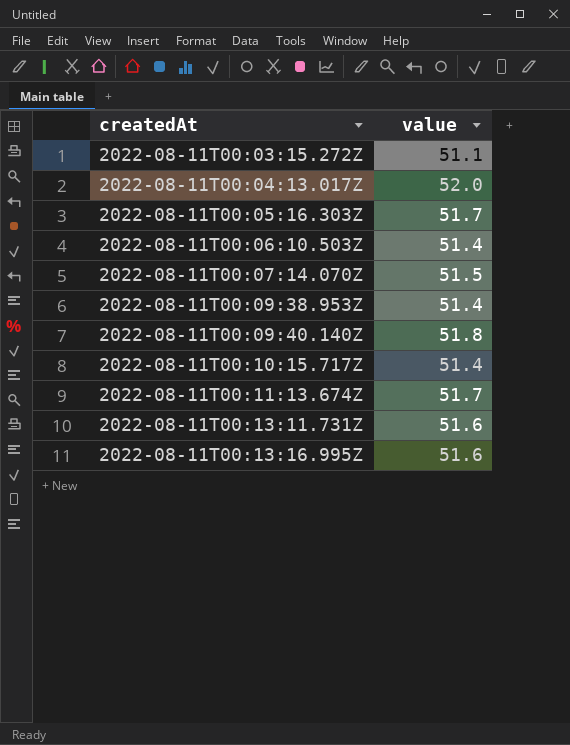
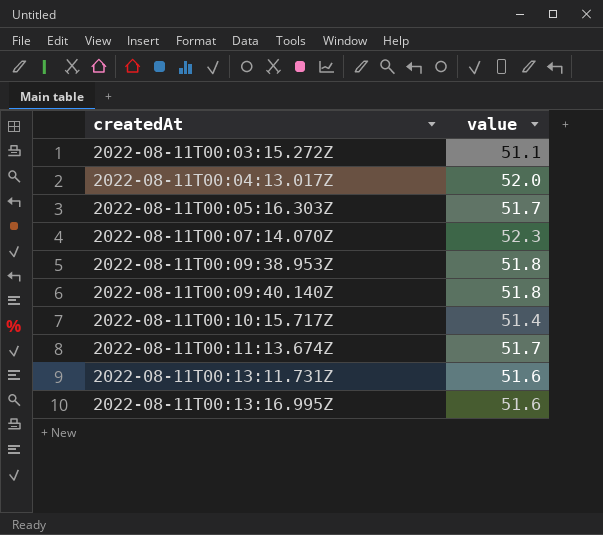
row 2022-08-11T00:06:10.503Z: 51.4 -> none
2022-08-11T00:07:14.070Z | value: 51.5 -> 52.3
2022-08-11T00:09:38.953Z | value: 51.4 -> 51.8

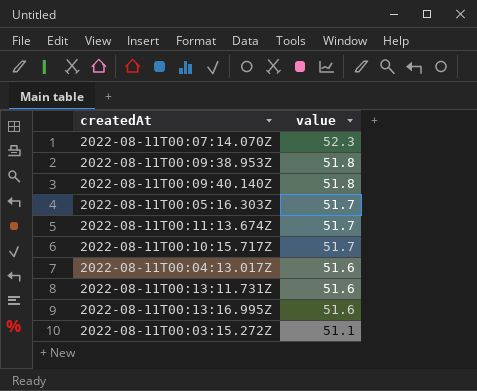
row order: createdAt ascending -> value descending
2022-08-11T00:10:15.717Z | value: 51.4 -> 51.7
2022-08-11T00:04:13.017Z | value: 52.0 -> 51.6

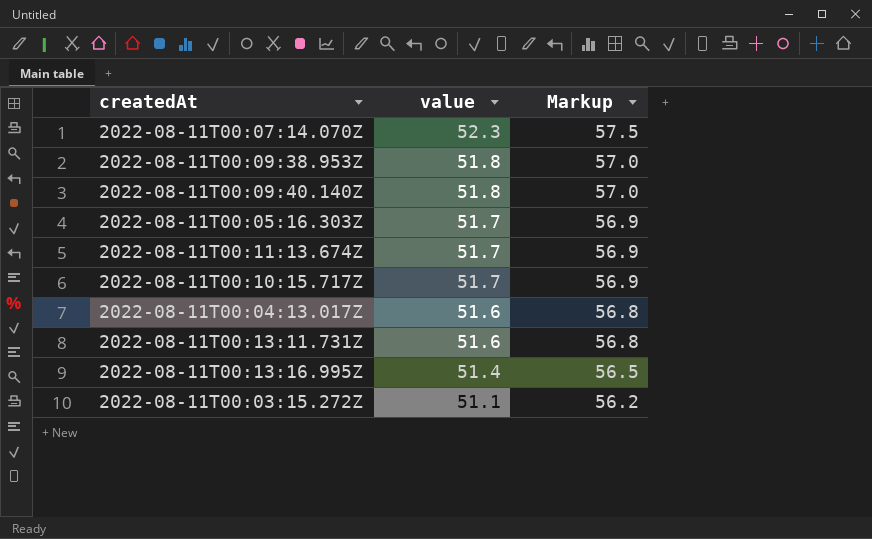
column Markup | formula: none -> [value] * 1.1
2022-08-11T00:13:16.995Z | value: 51.6 -> 51.4

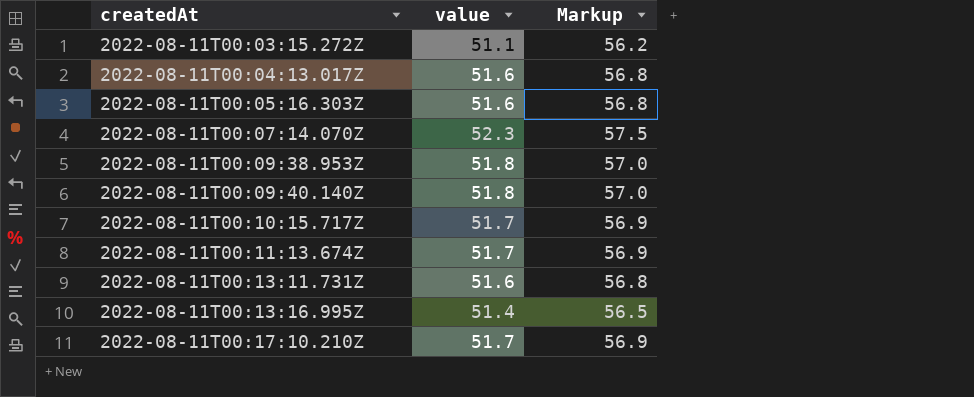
row order: value descending -> createdAt ascending
2022-08-11T00:05:16.303Z | value: 51.7 -> 51.6
2022-08-11T00:05:16.303Z | Markup: 56.9 -> 56.8
row 2022-08-11T00:17:10.210Z: none -> 51.7 | 56.9

